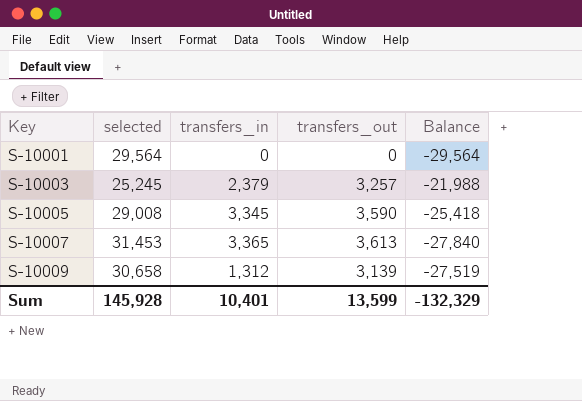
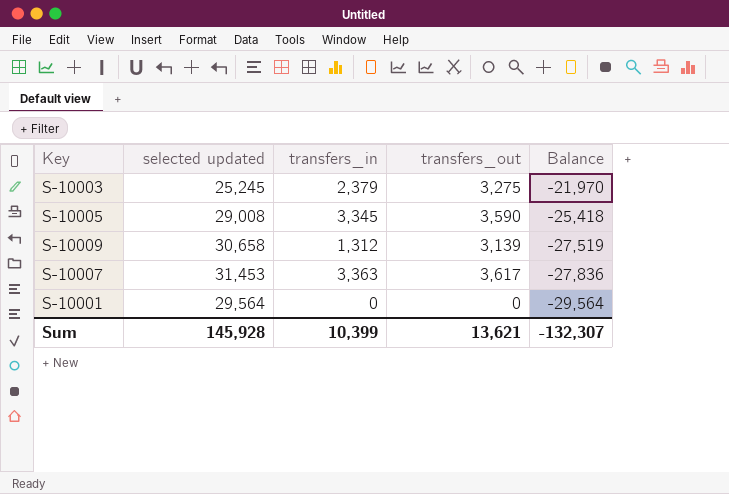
row order: Key ascending -> Balance descending
column name: selected -> selected updated
S-10003 | transfers_out: 3,257 -> 3,275
S-10003 | Balance: -21,988 -> -21,970
S-10007 | transfers_in: 3,365 -> 3,363
S-10007 | transfers_out: 3,613 -> 3,617
S-10007 | Balance: -27,840 -> -27,836
Sum | transfers_in: 10,401 -> 10,399
Sum | transfers_out: 13,599 -> 13,621
Sum | Balance: -132,329 -> -132,307

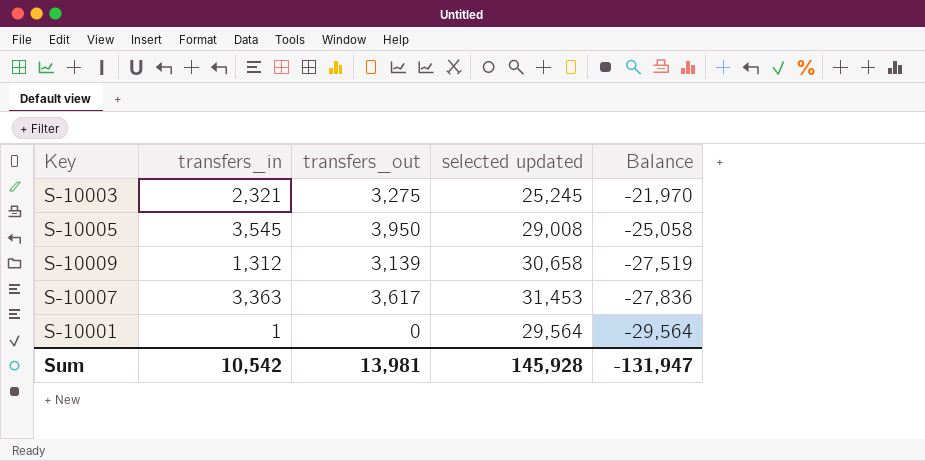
column selected updated | position: 2 -> 4
S-10003 | transfers_in: 2,379 -> 2,321
S-10005 | transfers_in: 3,345 -> 3,545
S-10005 | transfers_out: 3,590 -> 3,950
S-10005 | Balance: -25,418 -> -25,058
S-10001 | transfers_in: 0 -> 1
Sum | transfers_in: 10,399 -> 10,542
Sum | transfers_out: 13,621 -> 13,981
Sum | Balance: -132,307 -> -131,947

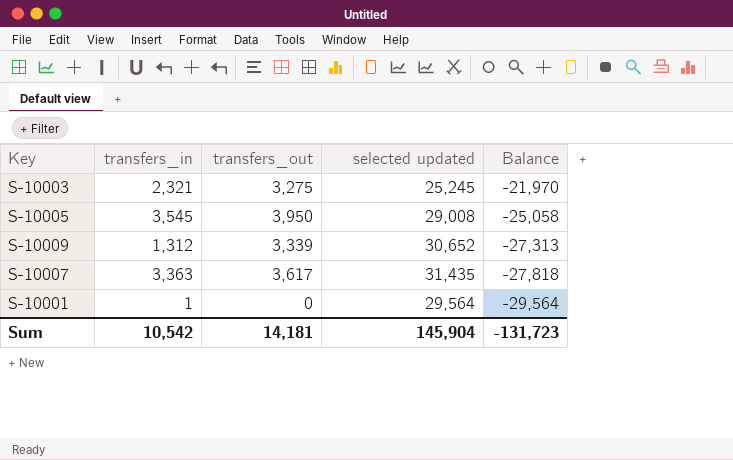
S-10009 | transfers_out: 3,139 -> 3,339
S-10009 | selected updated: 30,658 -> 30,652
S-10009 | Balance: -27,519 -> -27,313
S-10007 | selected updated: 31,453 -> 31,435
S-10007 | Balance: -27,836 -> -27,818
Sum | transfers_out: 13,981 -> 14,181
Sum | selected updated: 145,928 -> 145,904
Sum | Balance: -131,947 -> -131,723

